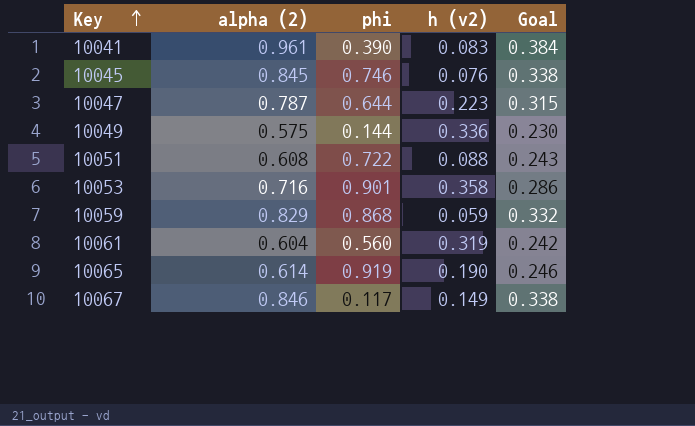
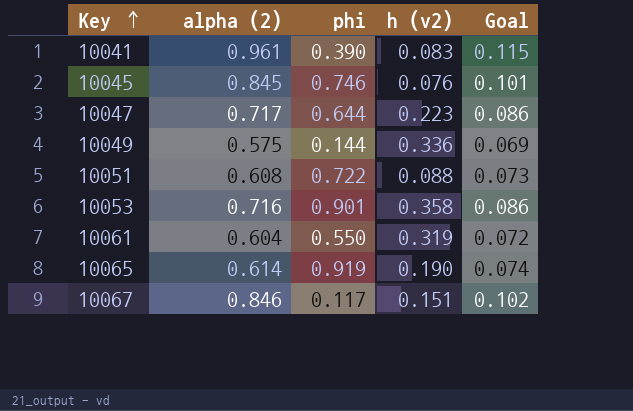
column Goal | formula: [alpha (2)] * 0.4 -> [alpha (2)] * 0.12
row 10059: 0.829 | 0.868 | 0.059 | 0.332 -> none
10047 | alpha (2): 0.787 -> 0.717
10061 | phi: 0.560 -> 0.550
10067 | h (v2): 0.149 -> 0.151

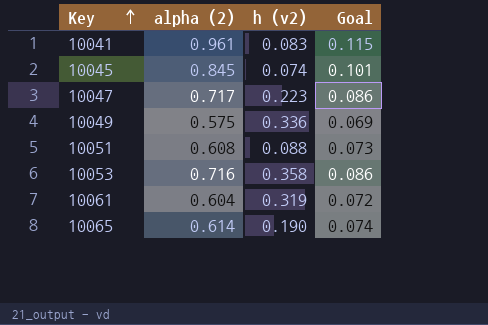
column phi | position: 3 -> none
row 10067: 0.846 | 0.117 | 0.151 | 0.102 -> none
10045 | h (v2): 0.076 -> 0.074

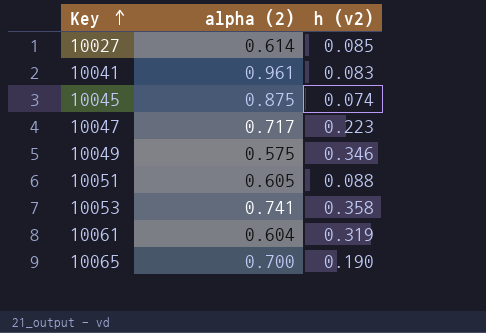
column Goal | formula: [alpha (2)] * 0.12 -> none
row 10027: none -> 0.614 | 0.085
10045 | alpha (2): 0.845 -> 0.875
10049 | h (v2): 0.336 -> 0.346
10051 | alpha (2): 0.608 -> 0.605
10053 | alpha (2): 0.716 -> 0.741
10065 | alpha (2): 0.614 -> 0.700

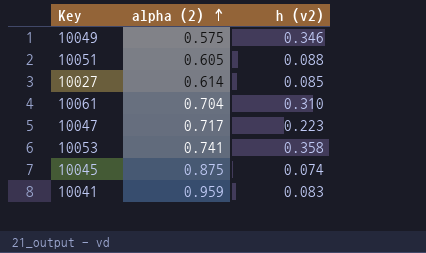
row order: Key ascending -> alpha (2) ascending
row 10065: 0.700 | 0.190 -> none
10061 | alpha (2): 0.604 -> 0.704
10061 | h (v2): 0.319 -> 0.310
10041 | alpha (2): 0.961 -> 0.959

